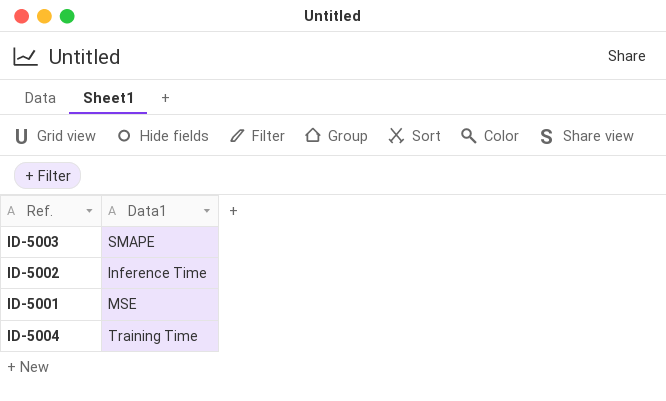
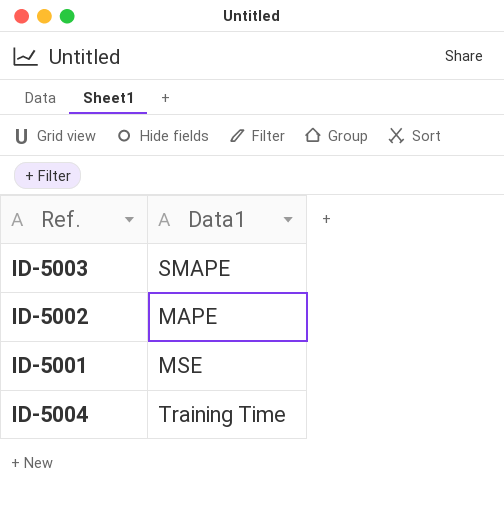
ID-5002 | Data1: Inference Time -> MAPE

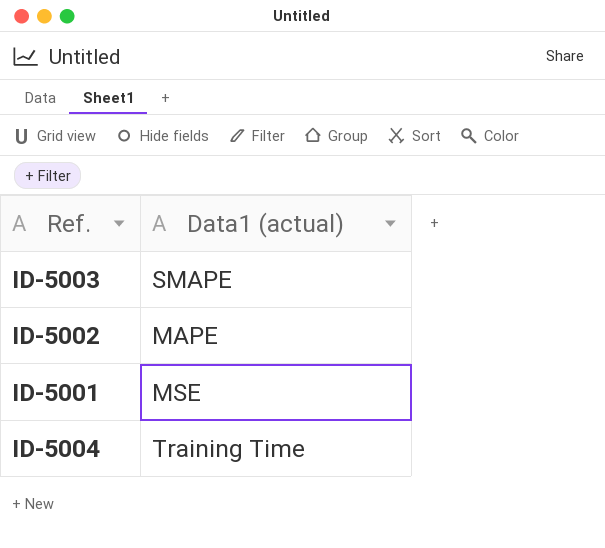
column name: Data1 -> Data1 (actual)

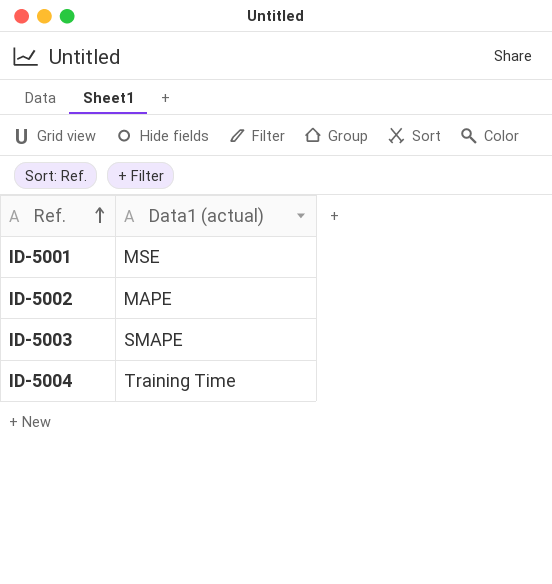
row order: none -> Ref. ascending

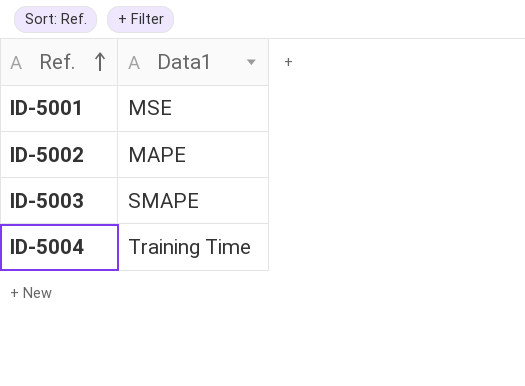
column name: Data1 (actual) -> Data1

